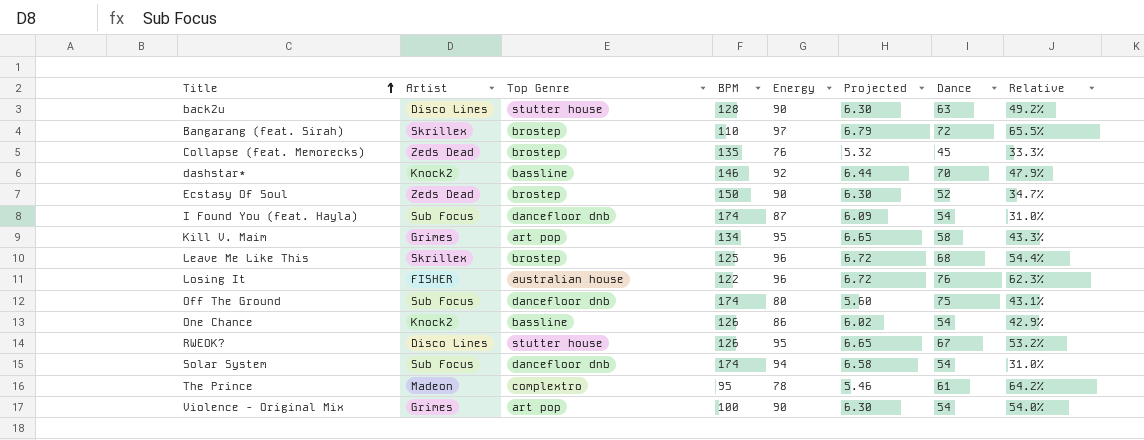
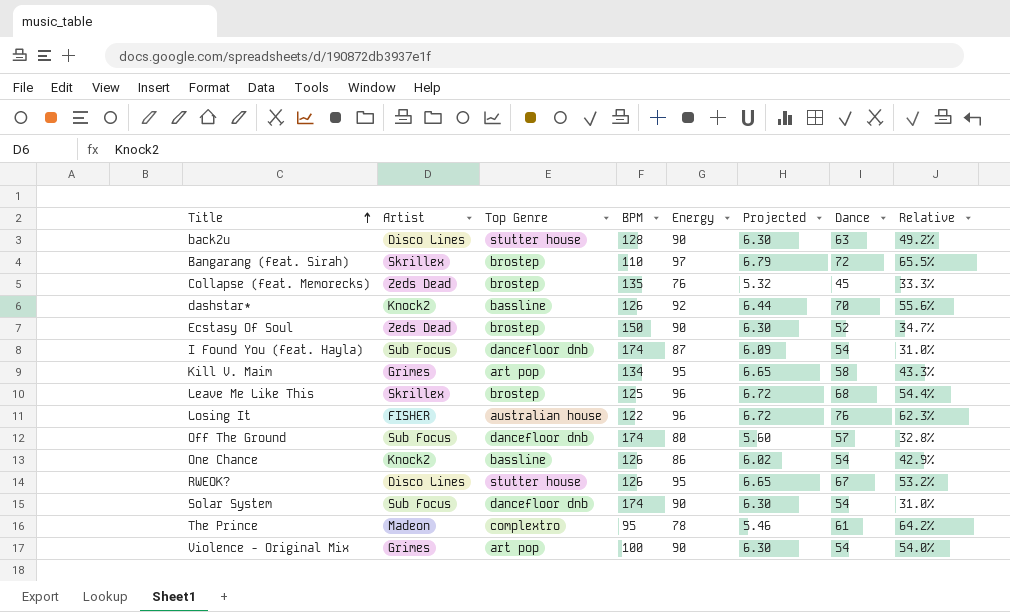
dashstar* | BPM: 146 -> 126
dashstar* | Relative: 47.9% -> 55.6%
Off The Ground | Dance: 75 -> 57
Off The Ground | Relative: 43.1% -> 32.8%
Solar System | Energy: 94 -> 90
Solar System | Projected: 6.58 -> 6.30

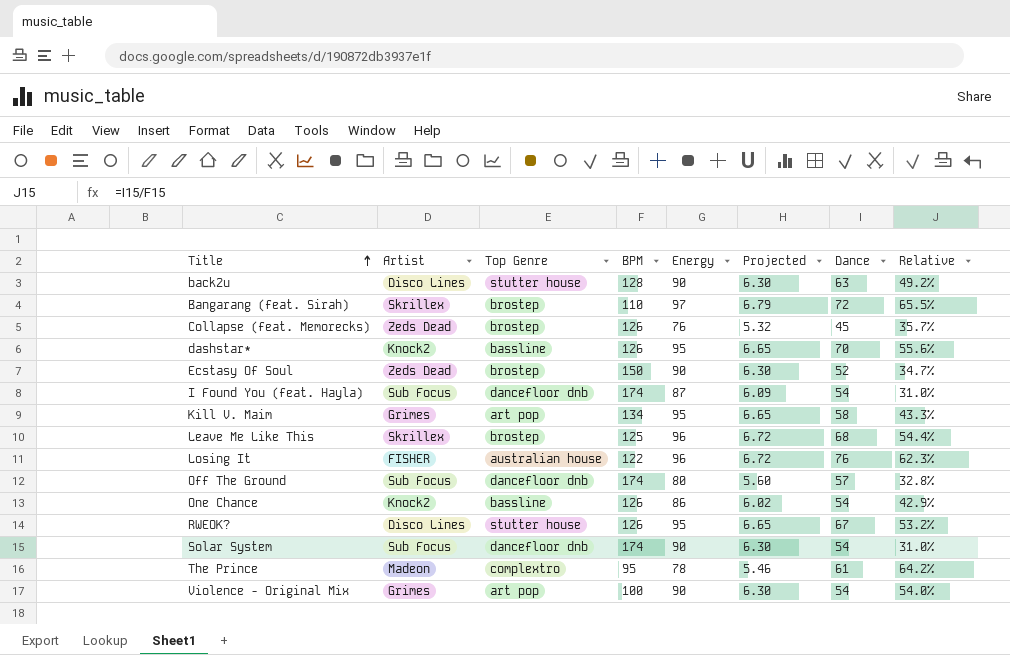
Collapse (feat. Memorecks) | BPM: 135 -> 126
Collapse (feat. Memorecks) | Relative: 33.3% -> 35.7%
dashstar* | Energy: 92 -> 95
dashstar* | Projected: 6.44 -> 6.65

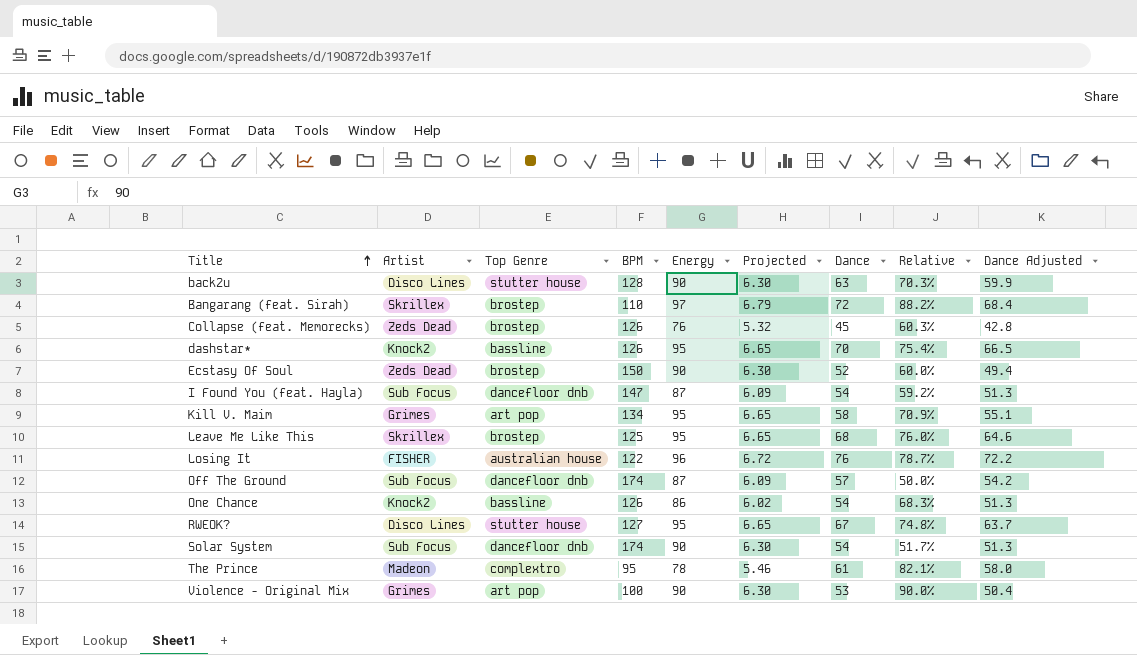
column Relative | formula: [Dance] / [BPM] -> [Energy] / [BPM]
column Dance Adjusted | formula: none -> [Dance] * 0.95
I Found You (feat. Hayla) | BPM: 174 -> 147
Leave Me Like This | Energy: 96 -> 95
Leave Me Like This | Projected: 6.72 -> 6.65
Off The Ground | Energy: 80 -> 87
Off The Ground | Projected: 5.60 -> 6.09
RWEOK? | BPM: 126 -> 127
Violence - Original Mix | Dance: 54 -> 53

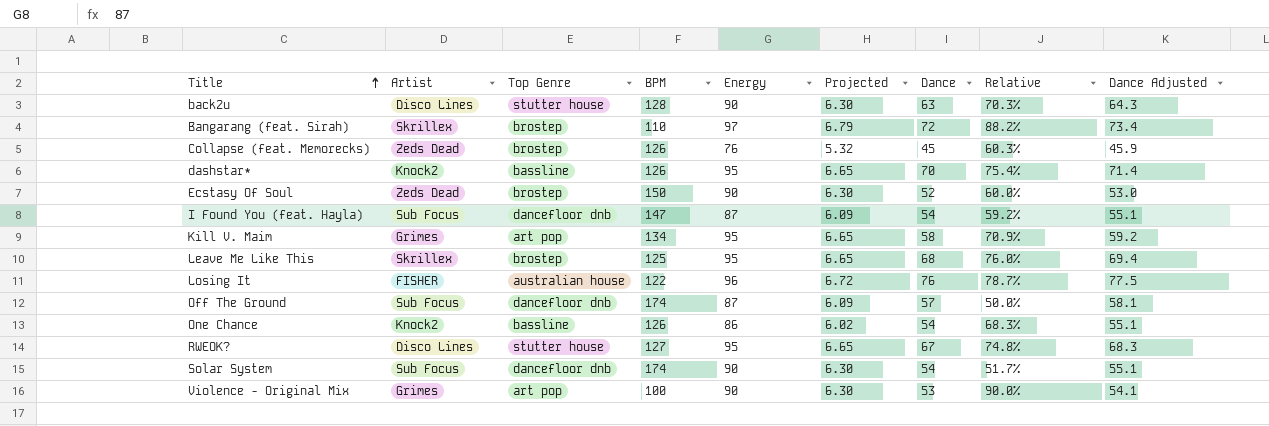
column Dance Adjusted | formula: [Dance] * 0.95 -> [Dance] * 1.02
row The Prince: Madeon | complextro | 95 | 78 | 5.46 | 61 | 82.1% | 58.0 -> none

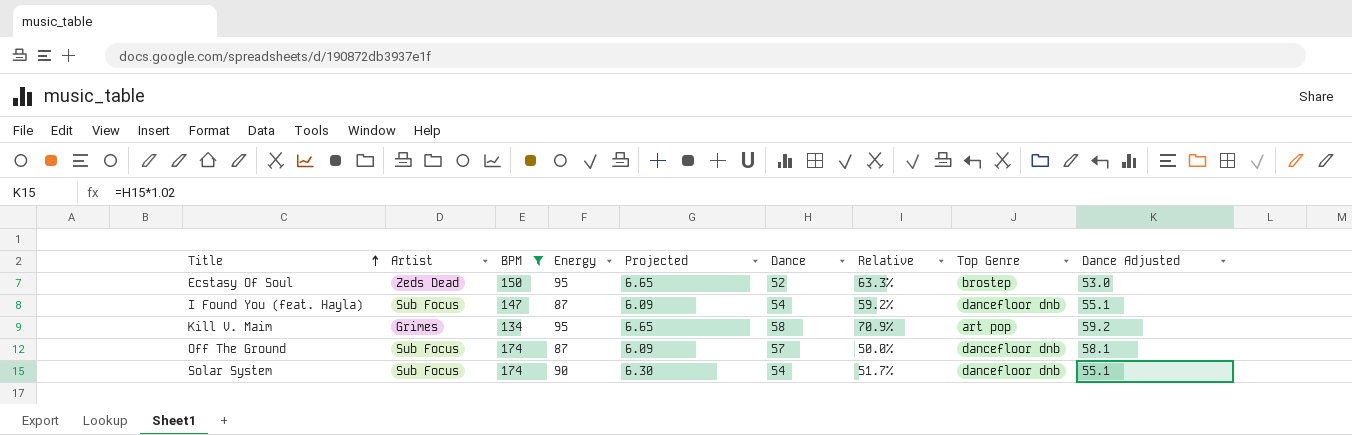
filter: none -> BPM >= 134
column Top Genre | position: 3 -> 8
Ecstasy Of Soul | Energy: 90 -> 95
Ecstasy Of Soul | Projected: 6.30 -> 6.65
Ecstasy Of Soul | Relative: 60.0% -> 63.3%

